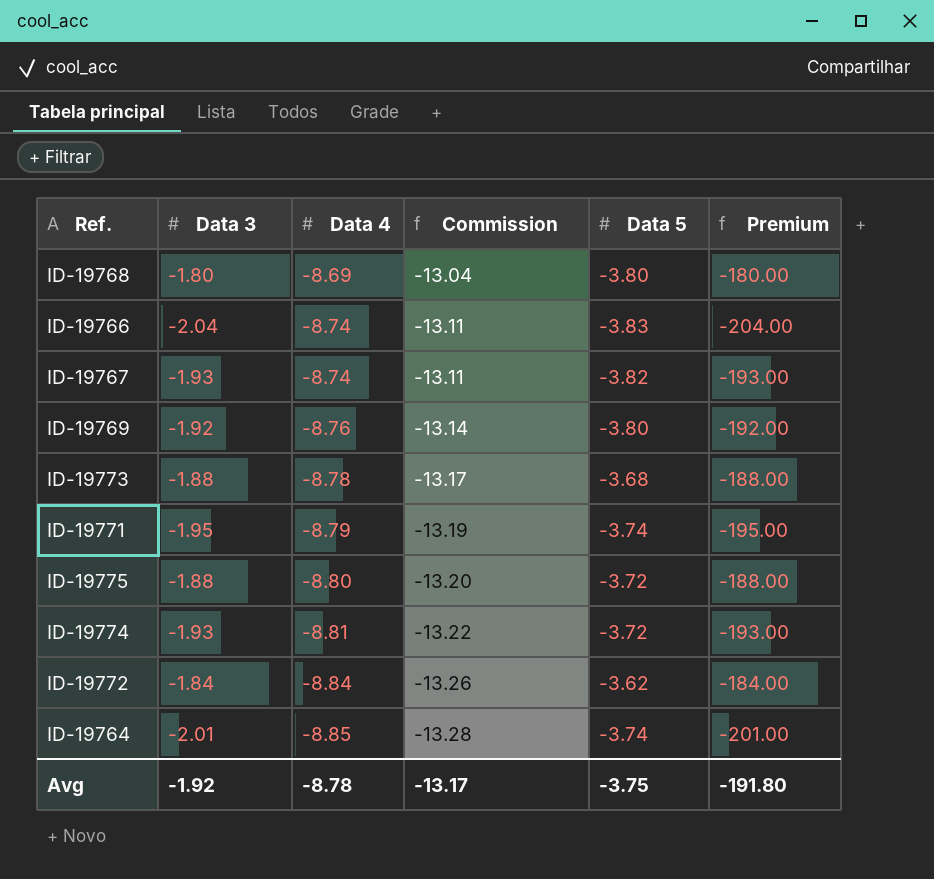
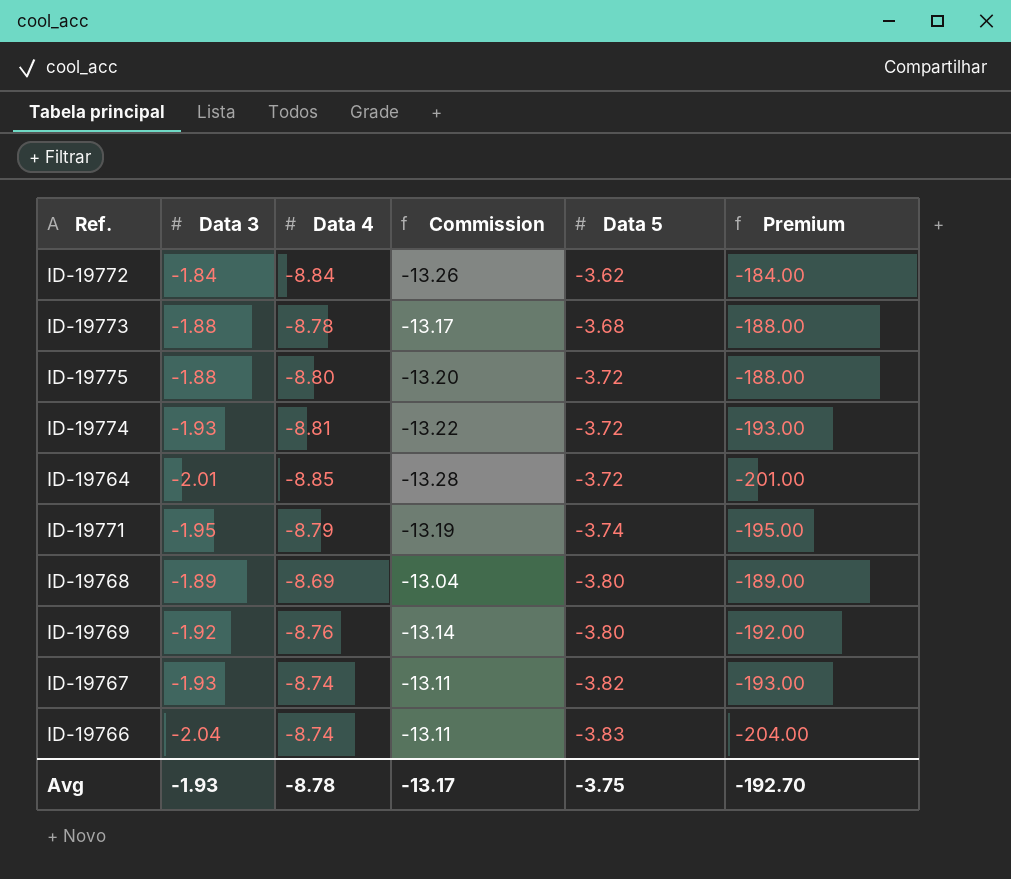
row order: Data 4 descending -> Data 5 descending
ID-19764 | Data 5: -3.74 -> -3.72
ID-19768 | Data 3: -1.80 -> -1.89
ID-19768 | Premium: -180.00 -> -189.00
Avg | Data 3: -1.92 -> -1.93
Avg | Premium: -191.80 -> -192.70

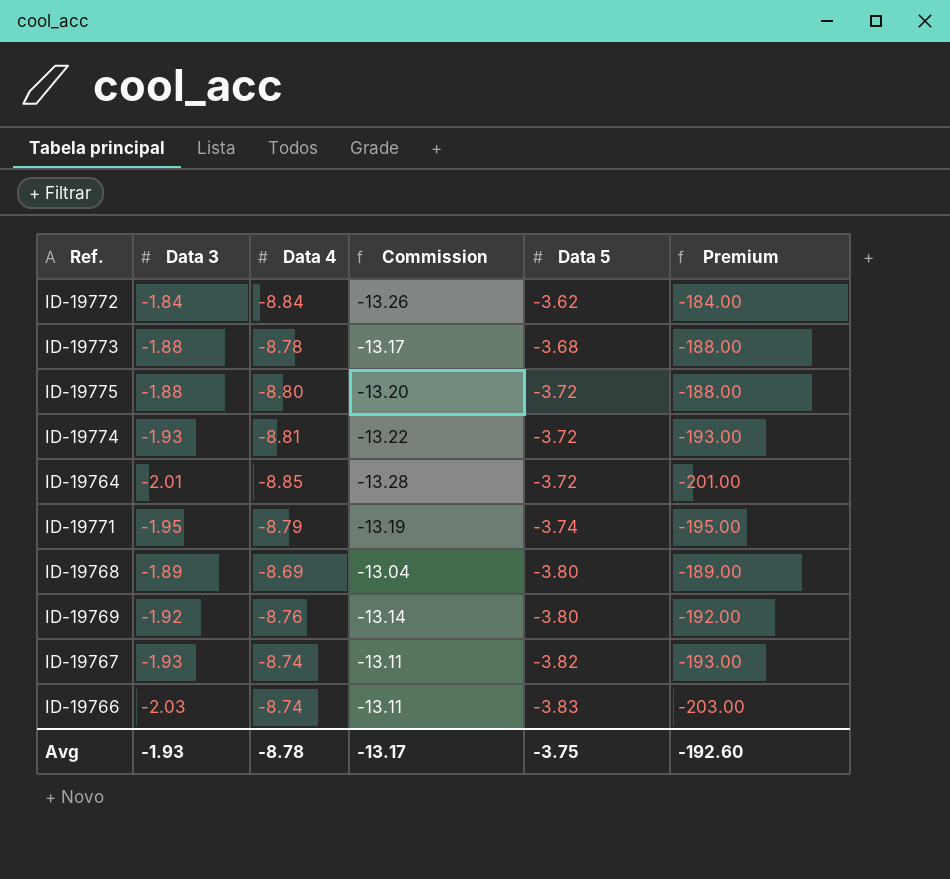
ID-19766 | Data 3: -2.04 -> -2.03
ID-19766 | Premium: -204.00 -> -203.00
Avg | Premium: -192.70 -> -192.60

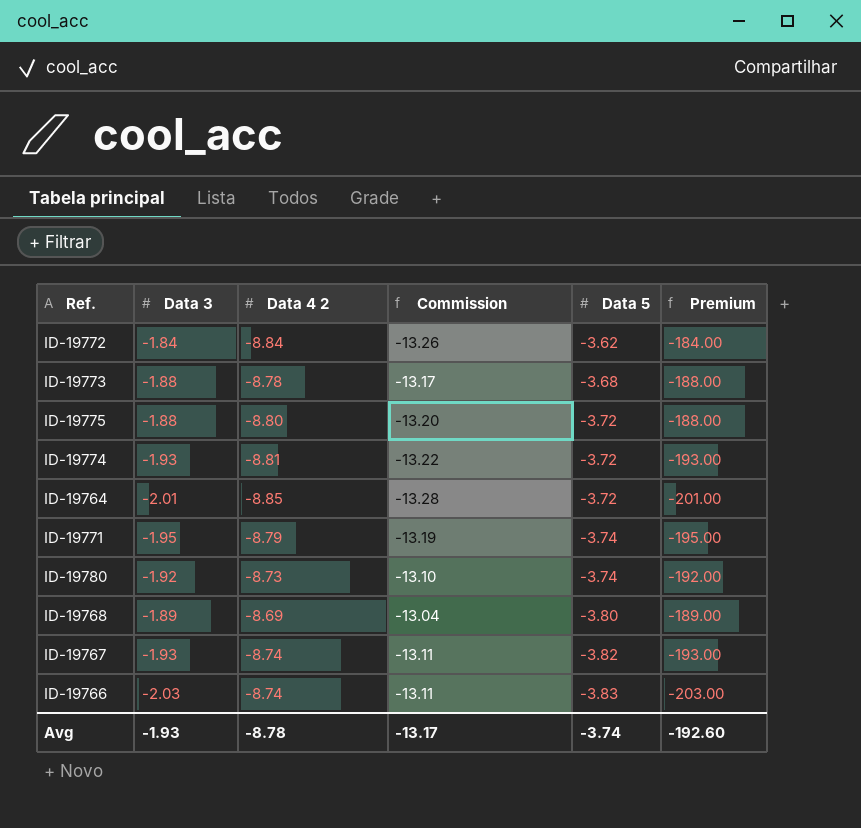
column name: Data 4 -> Data 4 2
row ID-19769: -1.92 | -8.76 | -13.14 | -3.80 | -192.00 -> none
row ID-19780: none -> -1.92 | -8.73 | -13.10 | -3.74 | -192.00
Avg | Data 5: -3.75 -> -3.74

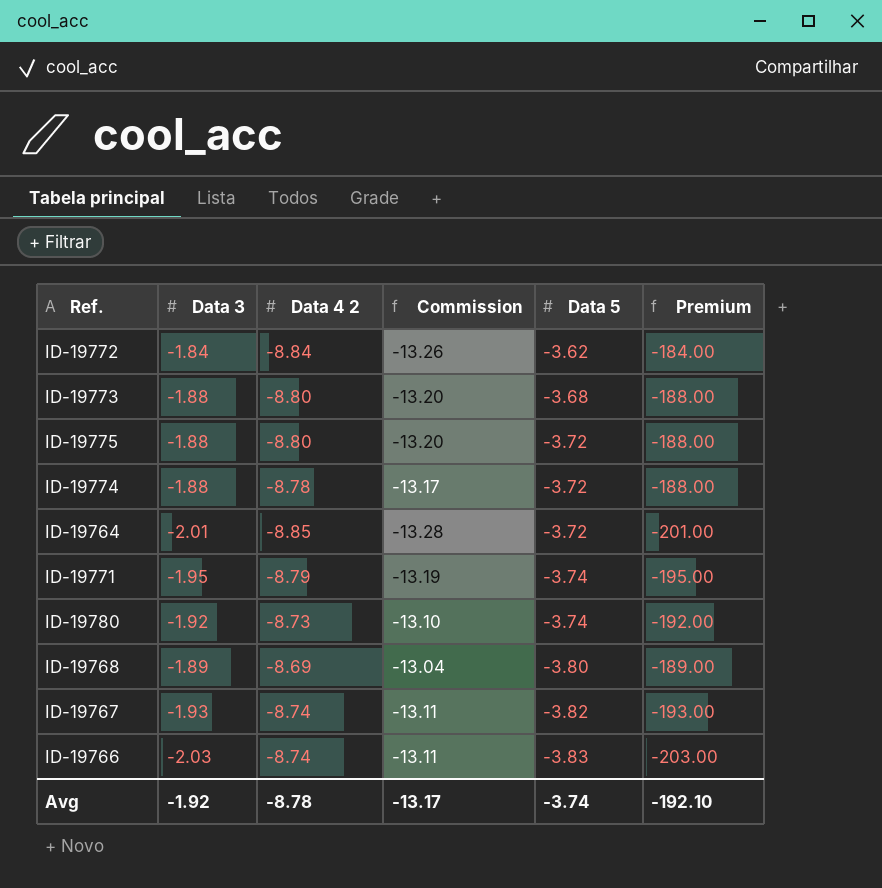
ID-19773 | Data 4 2: -8.78 -> -8.80
ID-19773 | Commission: -13.17 -> -13.20
ID-19774 | Data 3: -1.93 -> -1.88
ID-19774 | Data 4 2: -8.81 -> -8.78
ID-19774 | Commission: -13.22 -> -13.17
ID-19774 | Premium: -193.00 -> -188.00
Avg | Data 3: -1.93 -> -1.92
Avg | Premium: -192.60 -> -192.10

